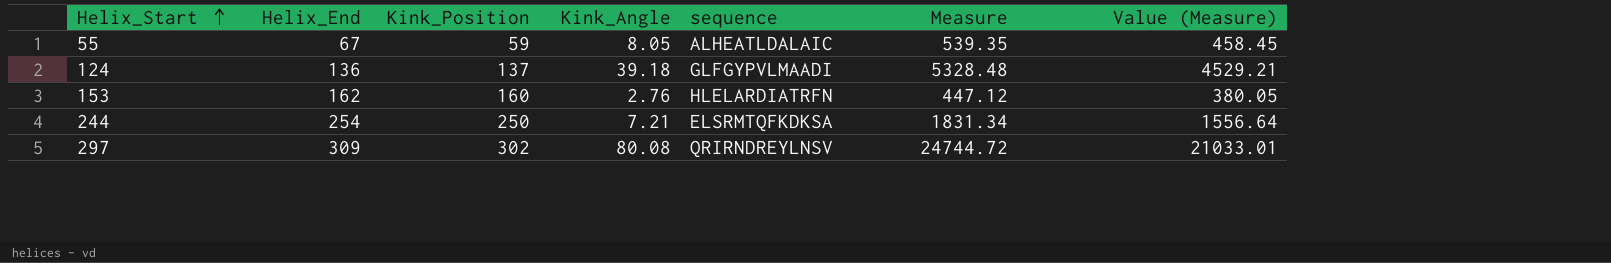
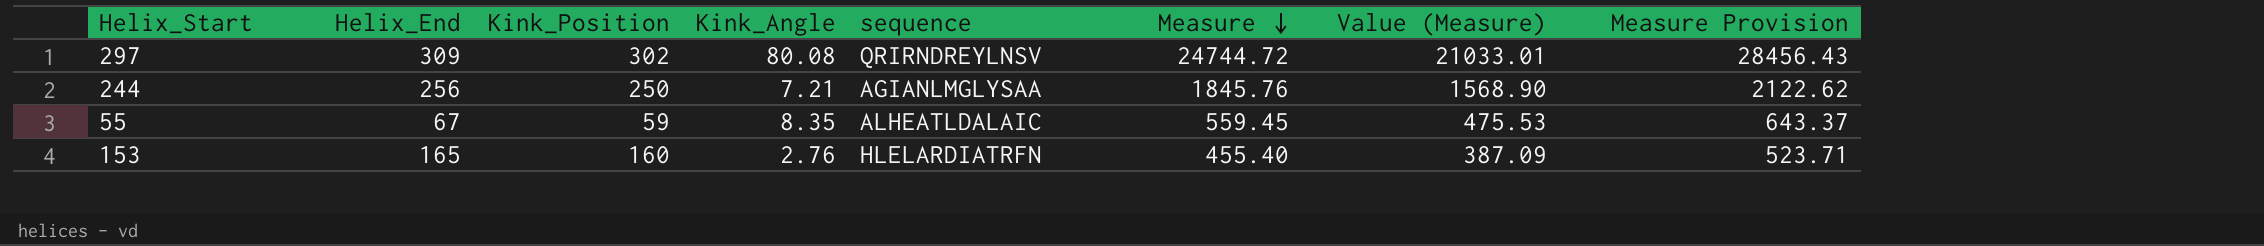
row order: Helix_Start ascending -> Measure descending
column Measure Provision | formula: none -> [Measure] * 1.15
row 124: 136 | 137 | 39.18 | GLFGYPVLMAADI | 5328.48 | 4529.21 -> none
244 | Helix_End: 254 -> 256
244 | sequence: ELSRMTQFKDKSA -> AGIANLMGLYSAA
244 | Measure: 1831.34 -> 1845.76
244 | Value (Measure): 1556.64 -> 1568.90
55 | Kink_Angle: 8.05 -> 8.35
55 | Measure: 539.35 -> 559.45
55 | Value (Measure): 458.45 -> 475.53
153 | Helix_End: 162 -> 165
153 | Measure: 447.12 -> 455.40
153 | Value (Measure): 380.05 -> 387.09

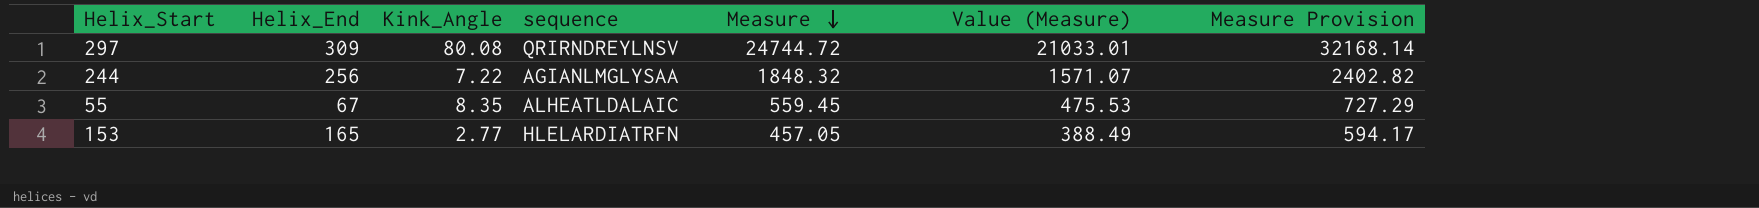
column Kink_Position | position: 3 -> none
column Measure Provision | formula: [Measure] * 1.15 -> [Measure] * 1.3
244 | Kink_Angle: 7.21 -> 7.22
244 | Measure: 1845.76 -> 1848.32
244 | Value (Measure): 1568.90 -> 1571.07
153 | Kink_Angle: 2.76 -> 2.77
153 | Measure: 455.40 -> 457.05
153 | Value (Measure): 387.09 -> 388.49

